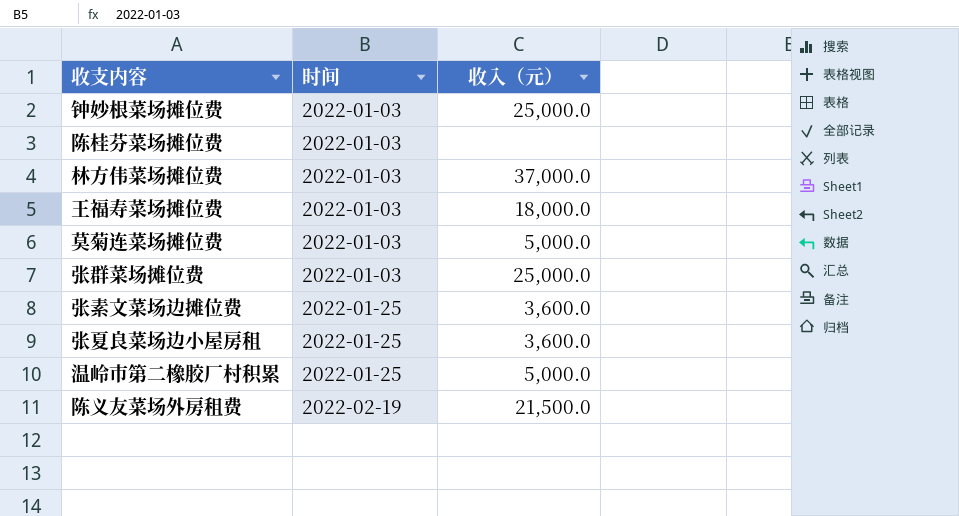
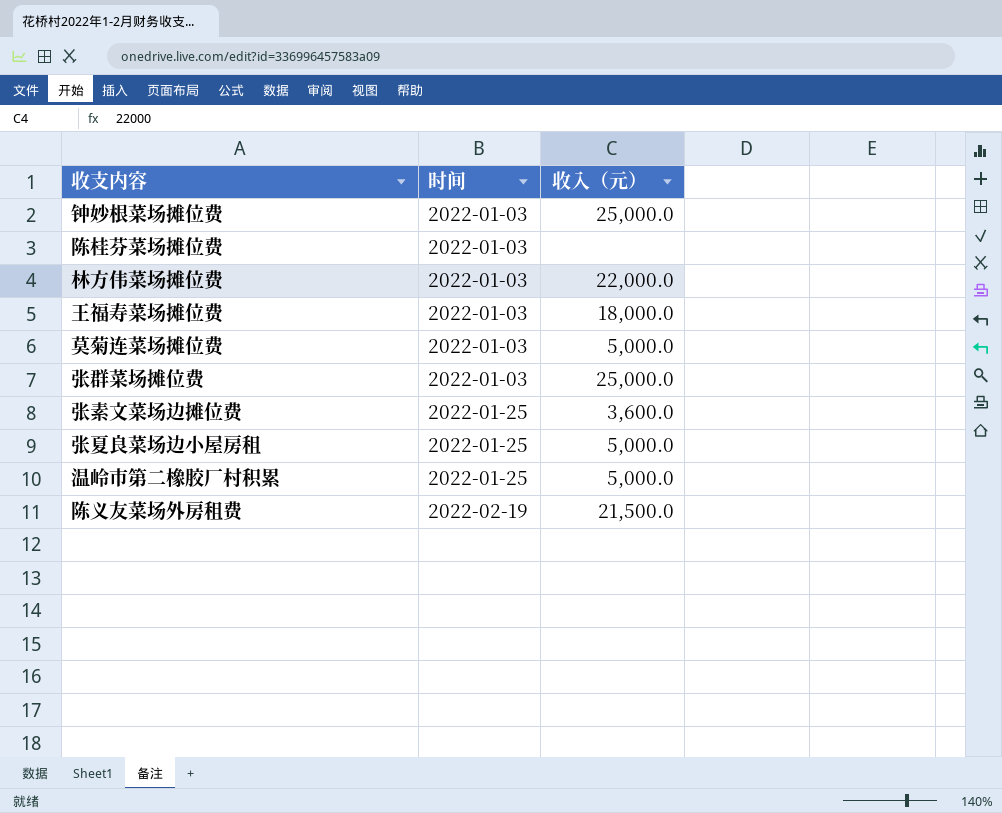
林方伟菜场摊位费 | 收入（元）: 37,000.0 -> 22,000.0
张夏良菜场边小屋房租 | 收入（元）: 3,600.0 -> 5,000.0

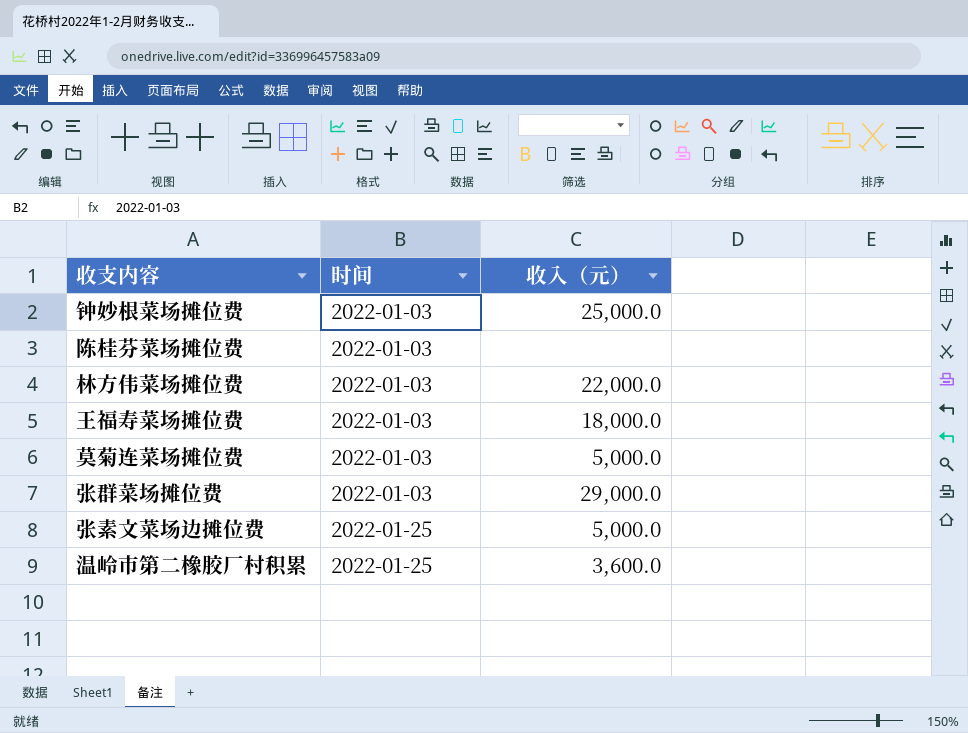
row 张夏良菜场边小屋房租: 2022-01-25 | 5,000.0 -> none
row 陈义友菜场外房租费: 2022-02-19 | 21,500.0 -> none
张群菜场摊位费 | 收入（元）: 25,000.0 -> 29,000.0
张素文菜场边摊位费 | 收入（元）: 3,600.0 -> 5,000.0
温岭市第二橡胶厂村积累 | 收入（元）: 5,000.0 -> 3,600.0

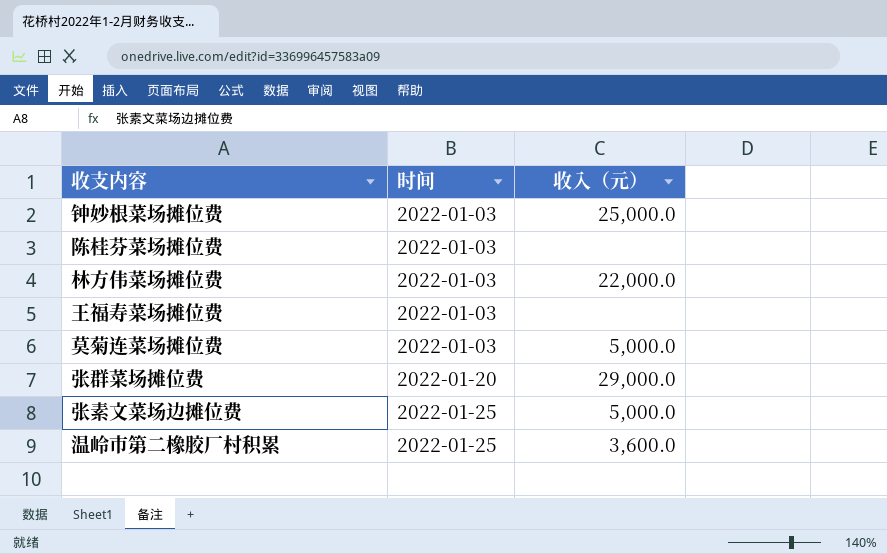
王福寿菜场摊位费 | 收入（元）: 18,000.0 -> none
张群菜场摊位费 | 时间: 2022-01-03 -> 2022-01-20

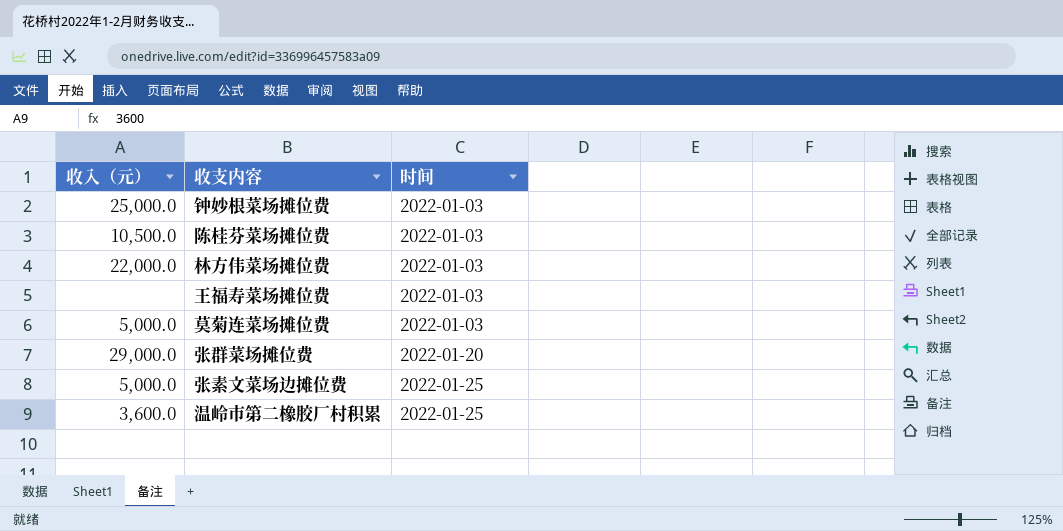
column 收入（元） | position: 3 -> 1
陈桂芬菜场摊位费 | 收入（元）: none -> 10,500.0

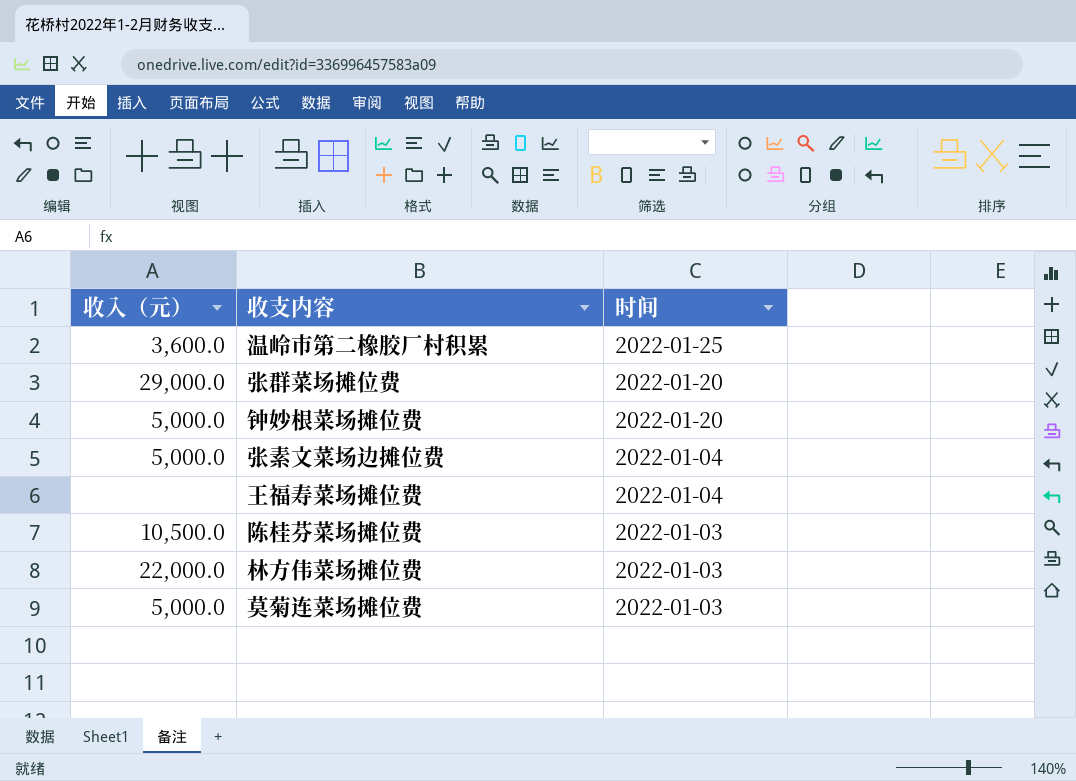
row order: 时间 ascending -> 时间 descending
钟妙根菜场摊位费 | 收入（元）: 25,000.0 -> 5,000.0
钟妙根菜场摊位费 | 时间: 2022-01-03 -> 2022-01-20
张素文菜场边摊位费 | 时间: 2022-01-25 -> 2022-01-04
王福寿菜场摊位费 | 时间: 2022-01-03 -> 2022-01-04

